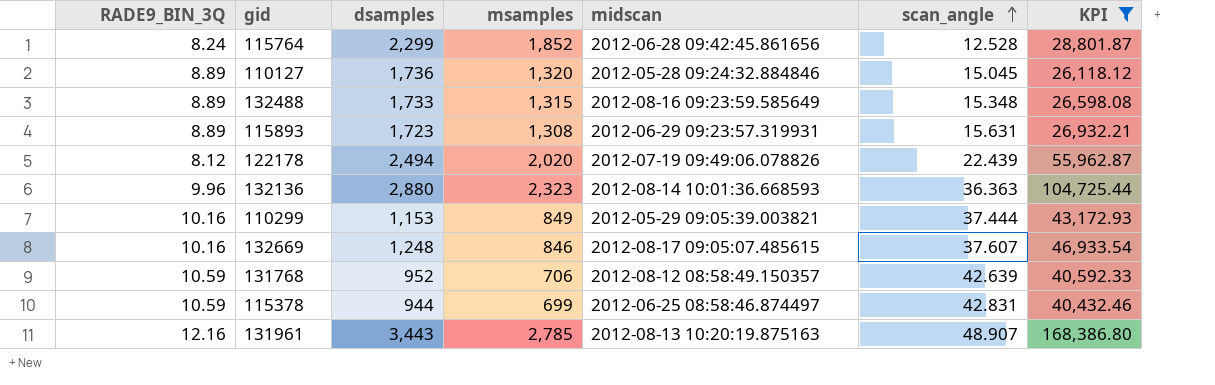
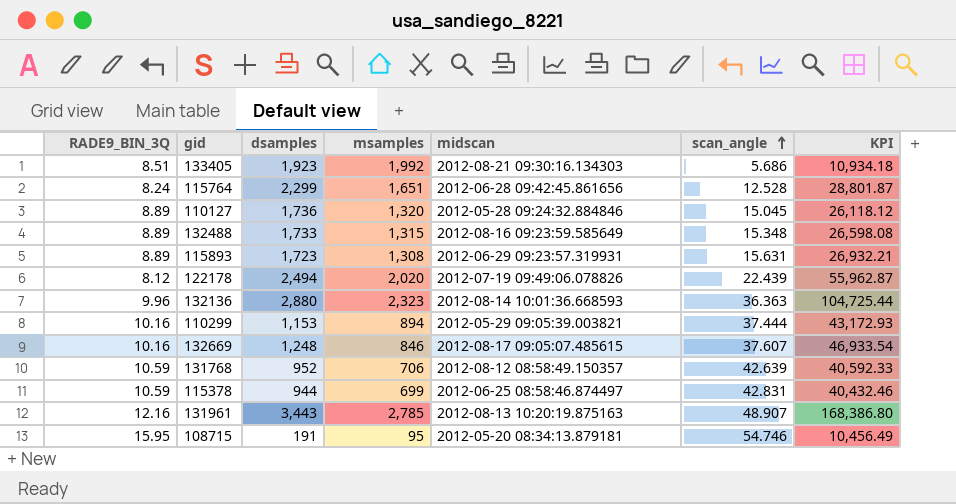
filter: KPI >= 26,118.12 -> none
115764 | msamples: 1,852 -> 1,651
110299 | msamples: 849 -> 894

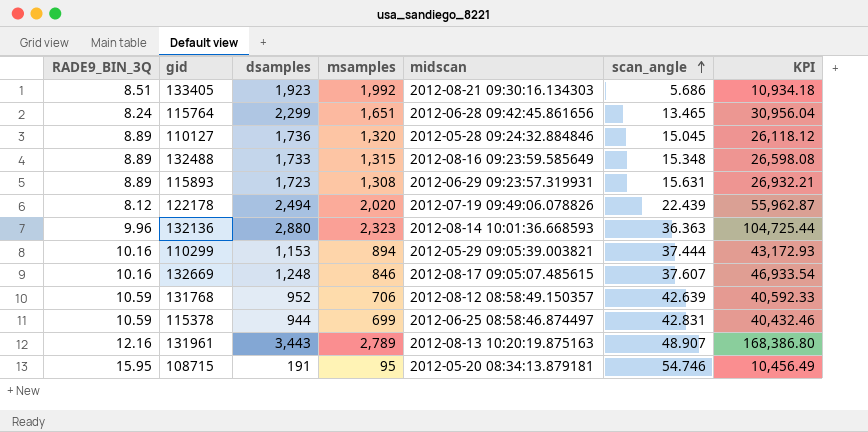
115764 | scan_angle: 12.528 -> 13.465
115764 | KPI: 28,801.87 -> 30,956.04
131961 | msamples: 2,785 -> 2,789

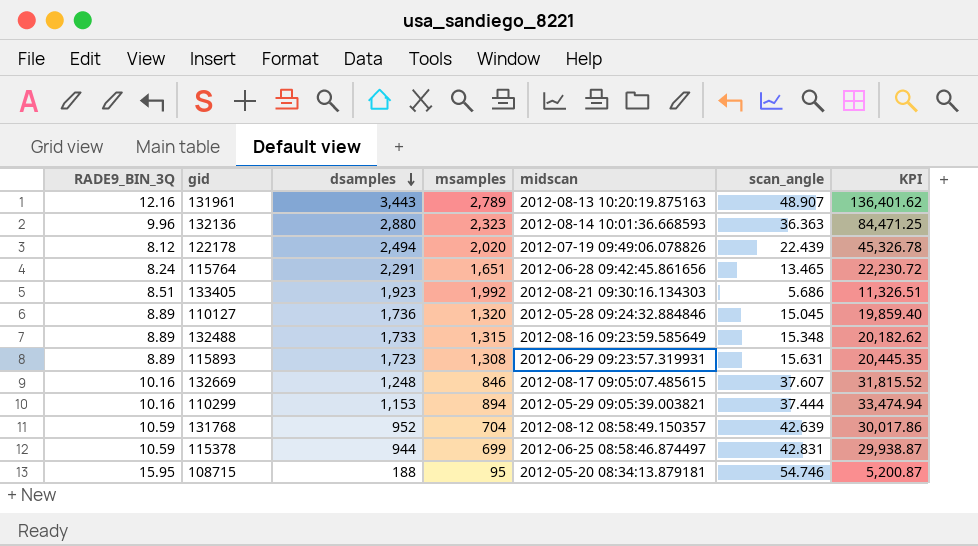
row order: scan_angle ascending -> dsamples descending
column KPI | formula: [dsamples] * [scan_angle] -> [msamples] * [scan_angle]
115764 | dsamples: 2,299 -> 2,291
131768 | msamples: 706 -> 704
108715 | dsamples: 191 -> 188

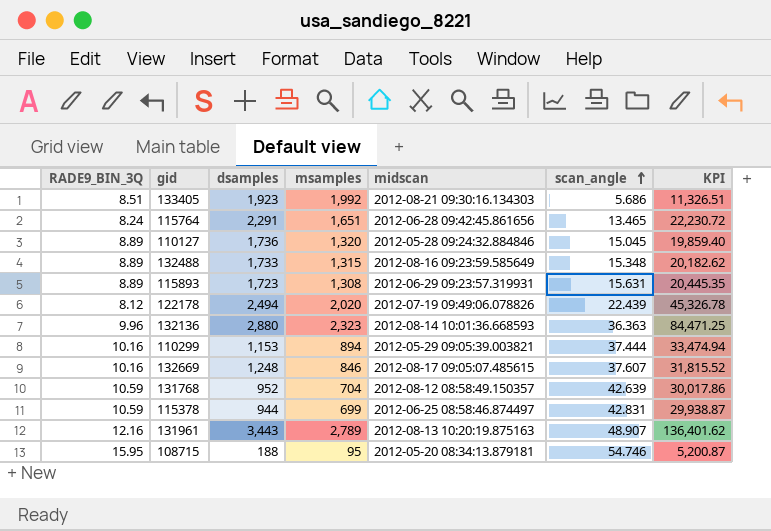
row order: dsamples descending -> scan_angle ascending

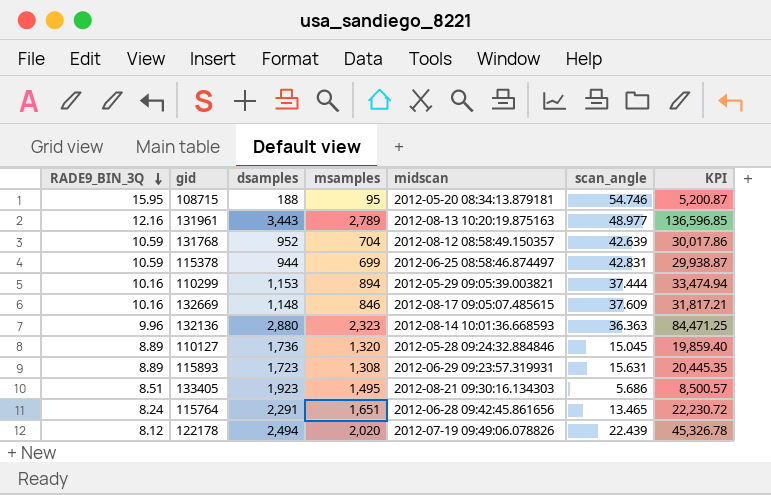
row order: scan_angle ascending -> RADE9_BIN_3Q descending
row 132488: 8.89 | 1,733 | 1,315 | 2012-08-16 09:23:59.585649 | 15.348 | 20,182.62 -> none
131961 | scan_angle: 48.907 -> 48.977
131961 | KPI: 136,401.62 -> 136,596.85
132669 | dsamples: 1,248 -> 1,148
132669 | scan_angle: 37.607 -> 37.609
132669 | KPI: 31,815.52 -> 31,817.21
133405 | msamples: 1,992 -> 1,495
133405 | KPI: 11,326.51 -> 8,500.57

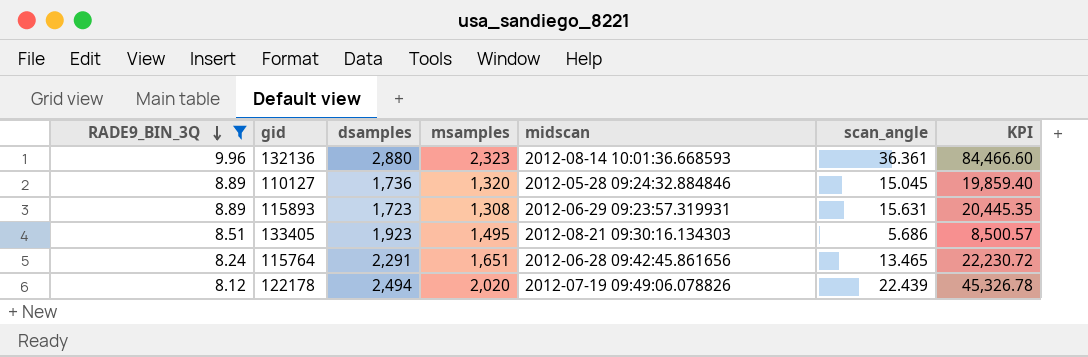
filter: none -> RADE9_BIN_3Q <= 9.96
132136 | scan_angle: 36.363 -> 36.361
132136 | KPI: 84,471.25 -> 84,466.60

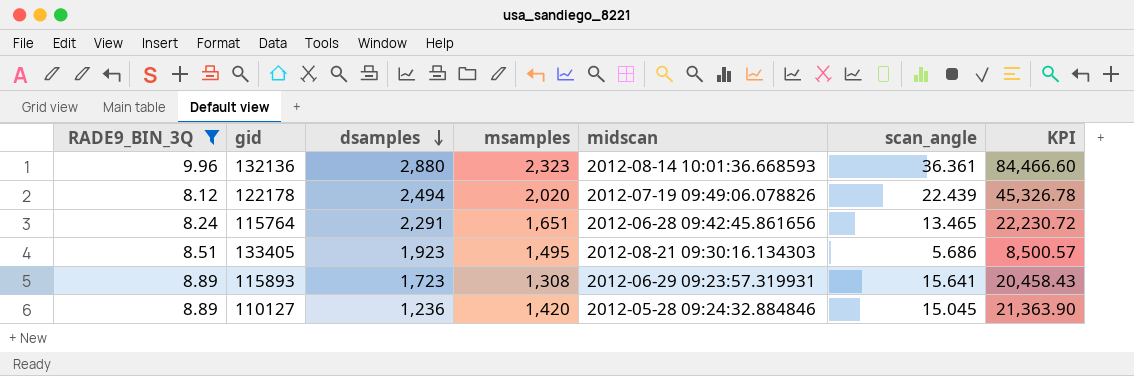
row order: RADE9_BIN_3Q descending -> dsamples descending
115893 | scan_angle: 15.631 -> 15.641
115893 | KPI: 20,445.35 -> 20,458.43
110127 | dsamples: 1,736 -> 1,236
110127 | msamples: 1,320 -> 1,420
110127 | KPI: 19,859.40 -> 21,363.90

